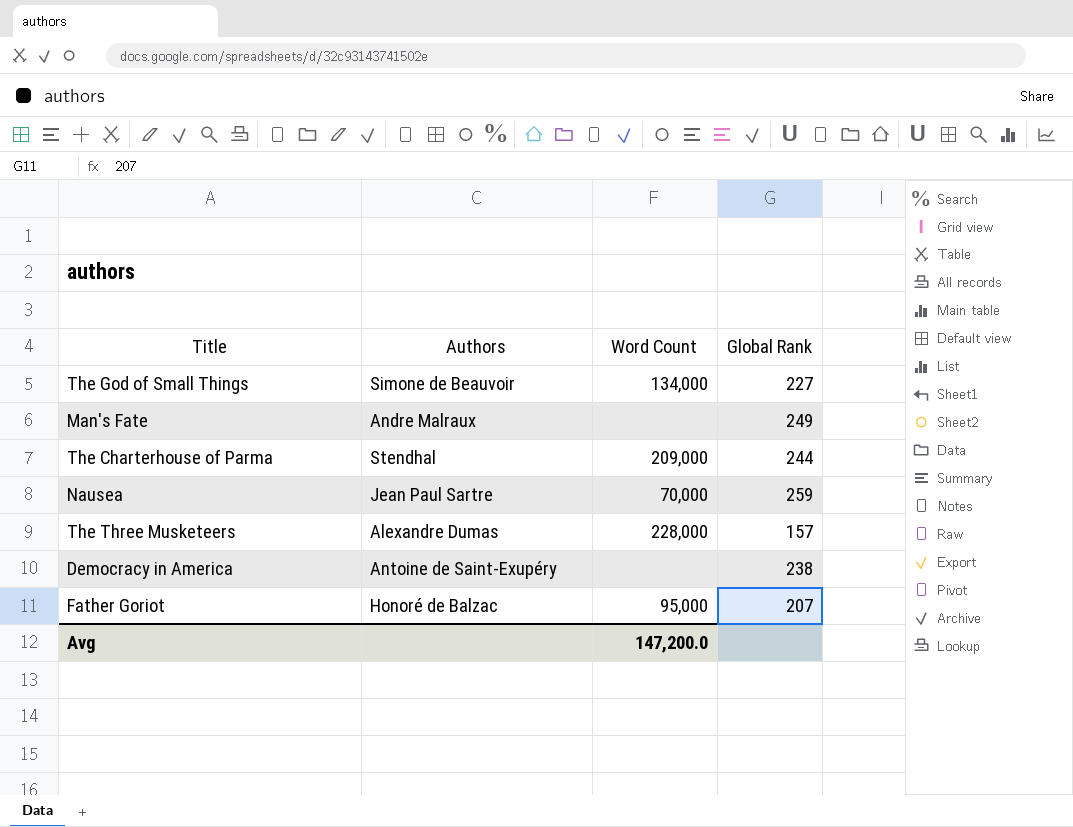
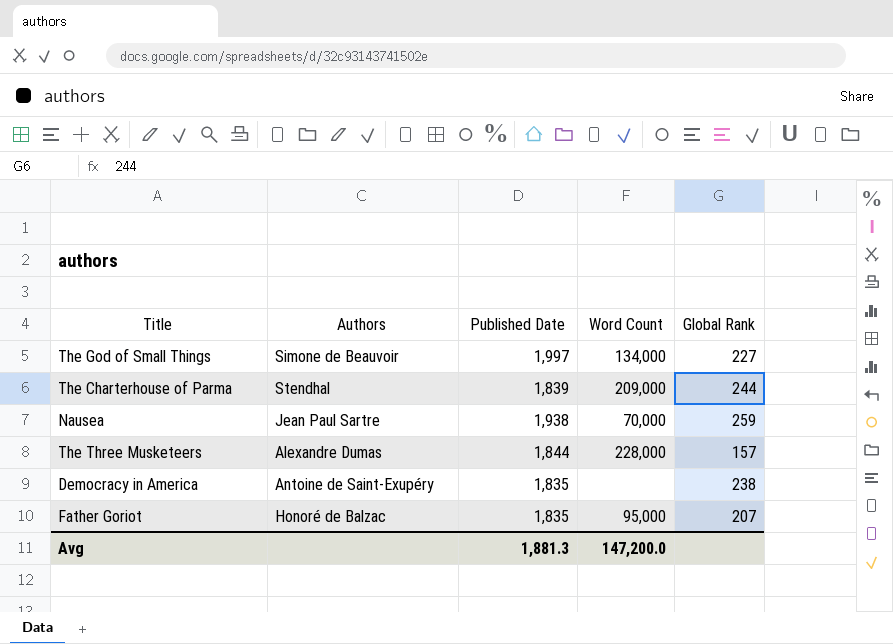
column Published Date | position: none -> 3
row Man's Fate: Andre Malraux | none | 249 -> none

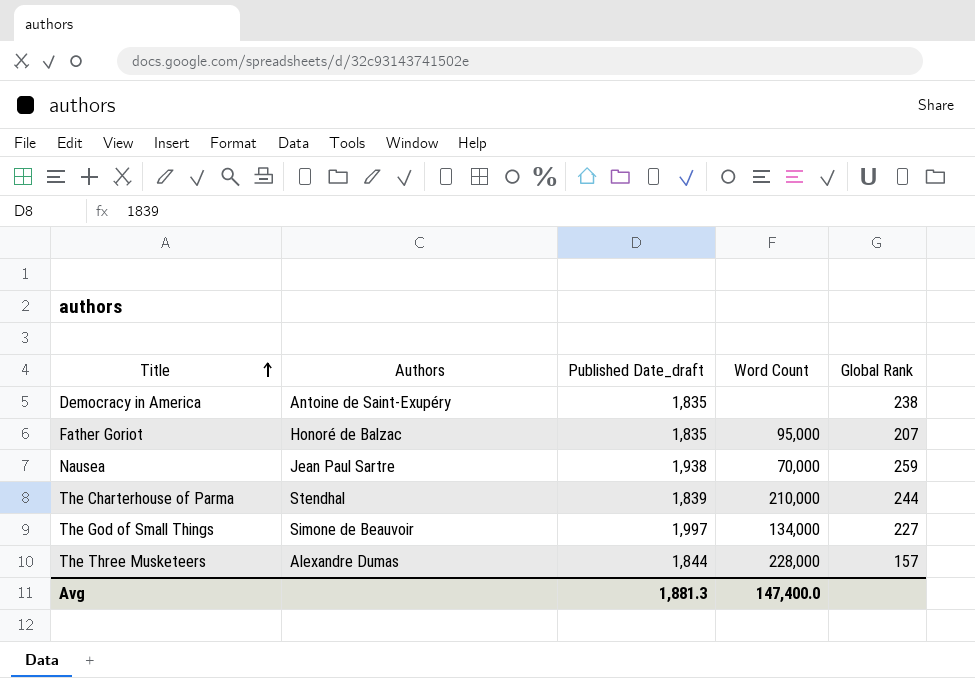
row order: none -> Title ascending
column name: Published Date -> Published Date_draft
The Charterhouse of Parma | Word Count: 209,000 -> 210,000
Avg | Word Count: 147,200.0 -> 147,400.0

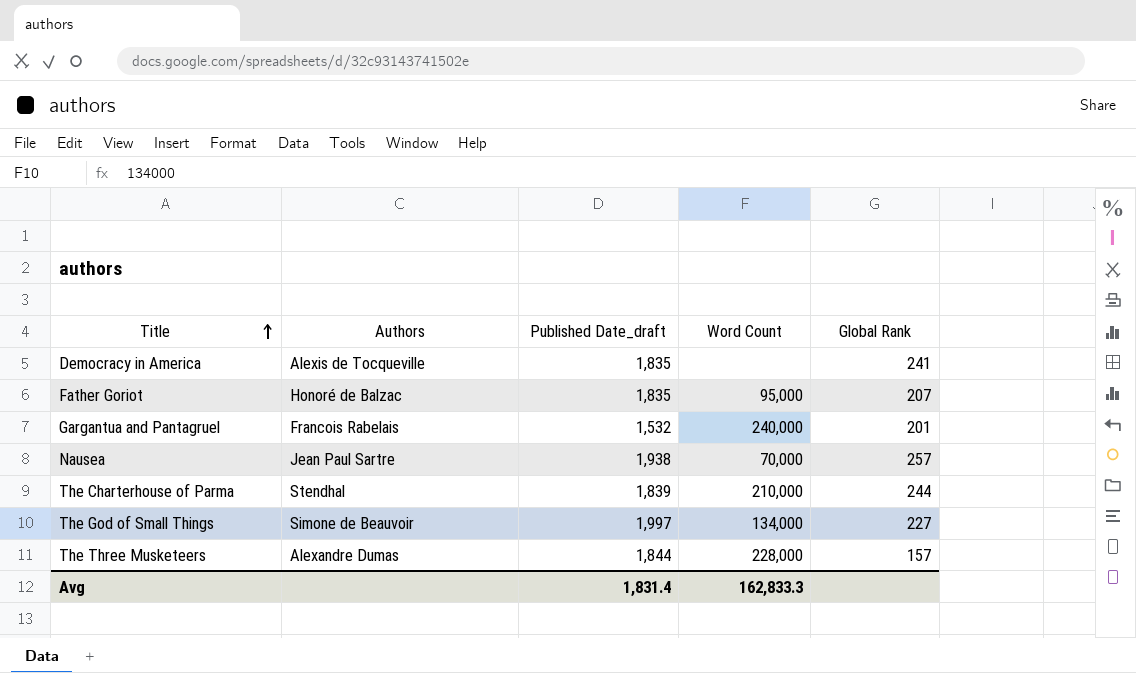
Democracy in America | Authors: Antoine de Saint-Exupéry -> Alexis de Tocqueville
Democracy in America | Global Rank: 238 -> 241
row Gargantua and Pantagruel: none -> Francois Rabelais | 1,532 | 240,000 | 201
Nausea | Global Rank: 259 -> 257
Avg | Published Date_draft: 1,881.3 -> 1,831.4
Avg | Word Count: 147,400.0 -> 162,833.3

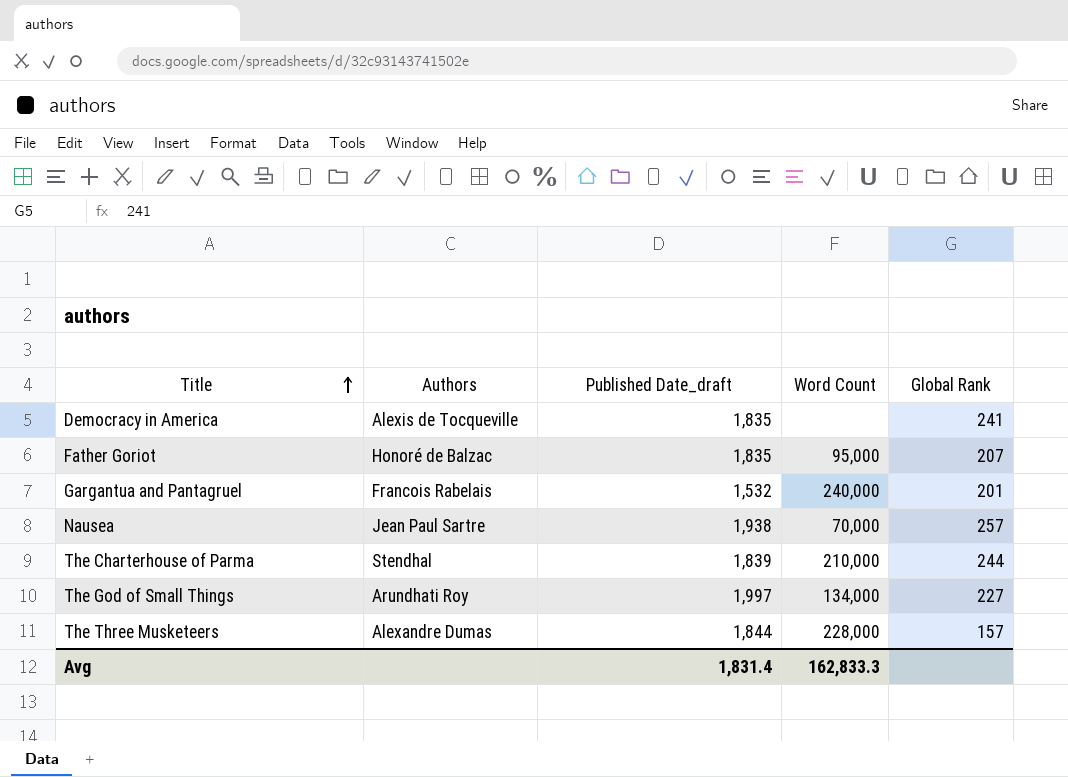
The God of Small Things | Authors: Simone de Beauvoir -> Arundhati Roy

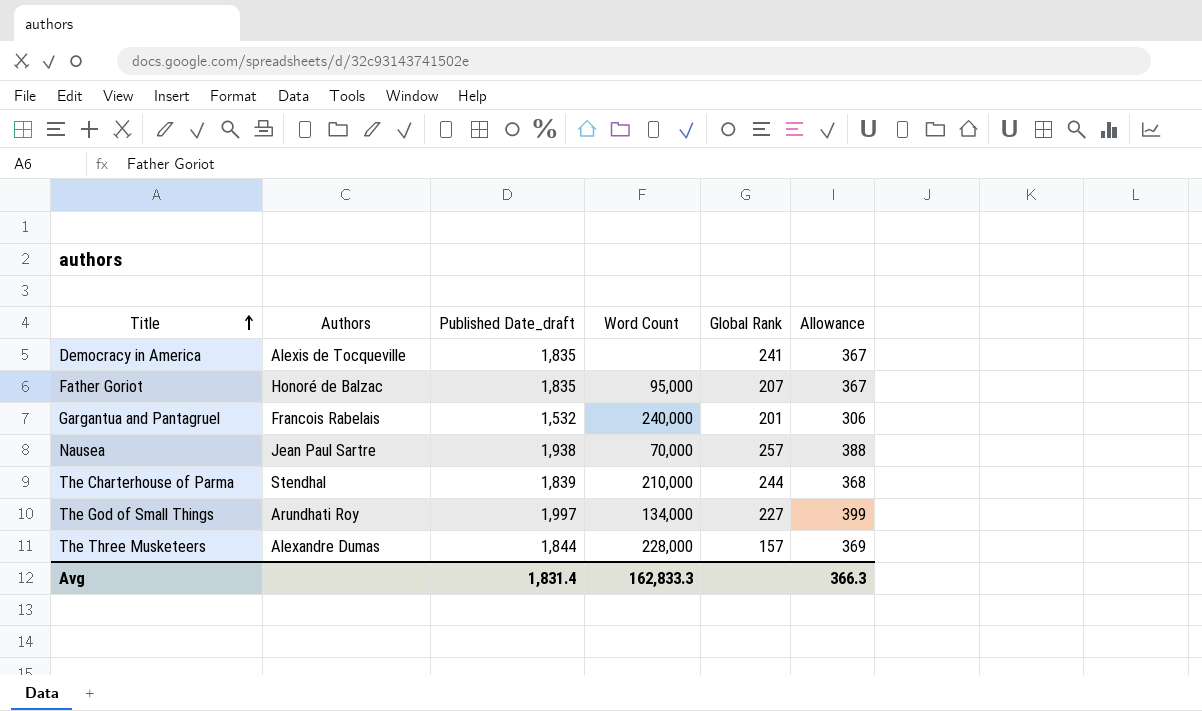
column Allowance | formula: none -> [Published Date_draft] * 0.2

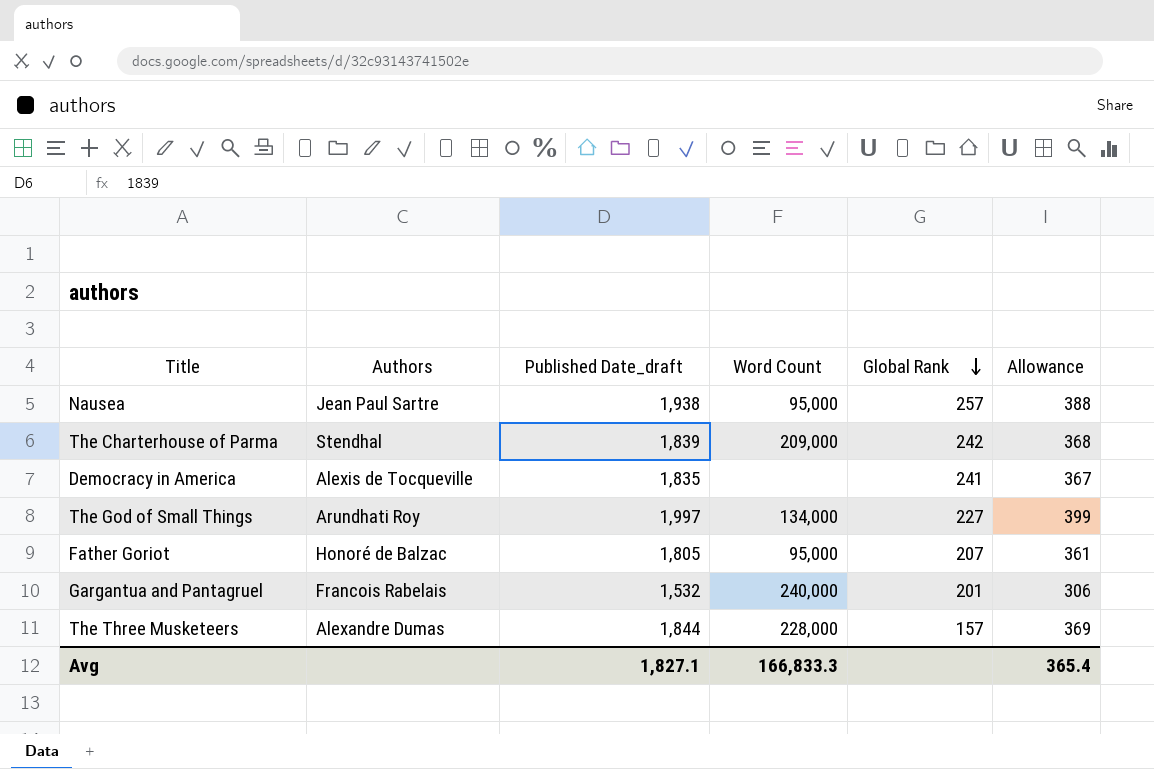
row order: Title ascending -> Global Rank descending
Nausea | Word Count: 70,000 -> 95,000
The Charterhouse of Parma | Word Count: 210,000 -> 209,000
The Charterhouse of Parma | Global Rank: 244 -> 242
Father Goriot | Published Date_draft: 1,835 -> 1,805
Father Goriot | Allowance: 367 -> 361
Avg | Published Date_draft: 1,831.4 -> 1,827.1
Avg | Word Count: 162,833.3 -> 166,833.3
Avg | Allowance: 366.3 -> 365.4

